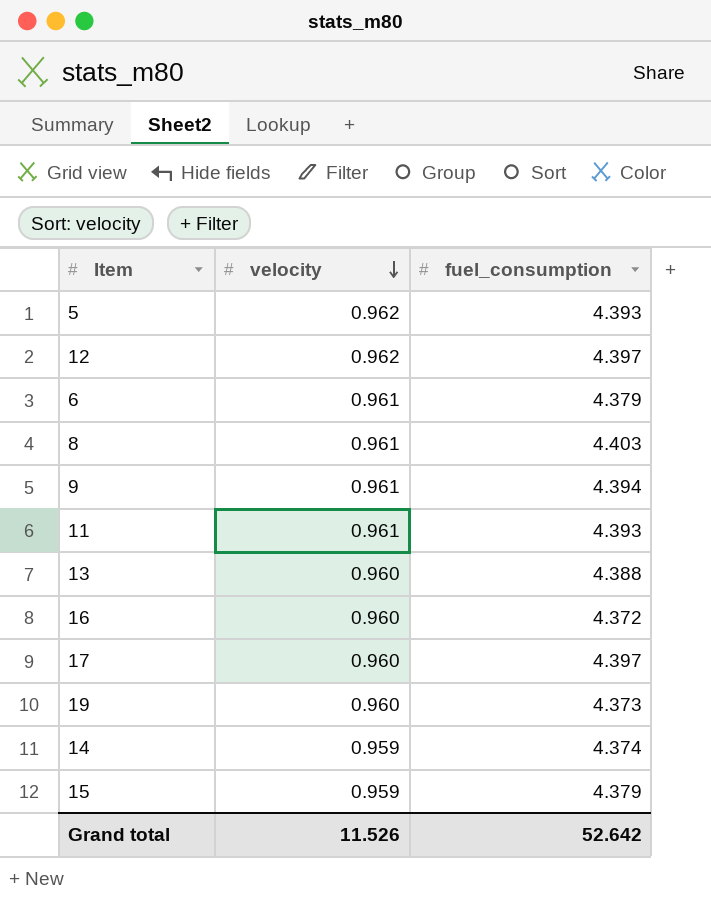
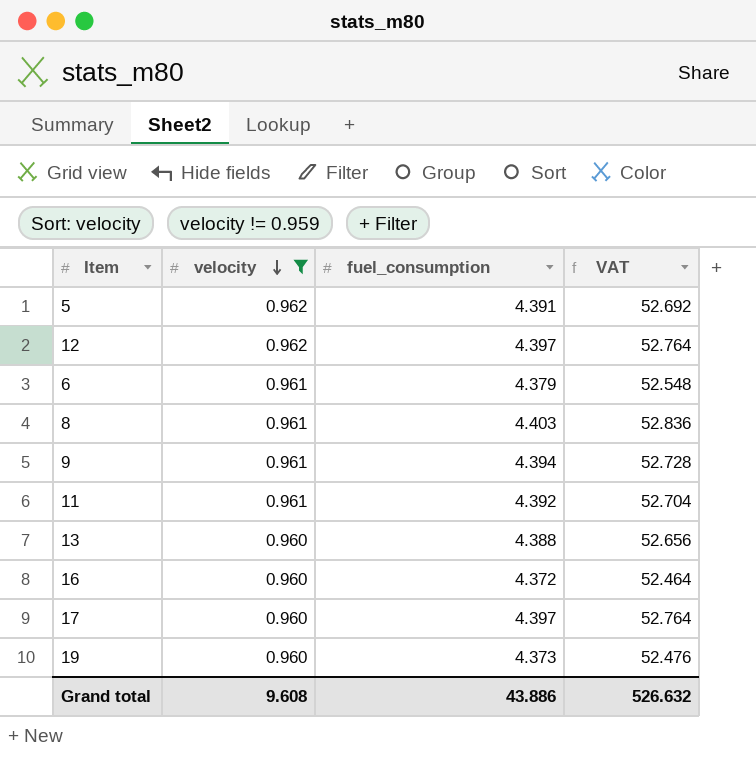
filter: none -> velocity != 0.959
column VAT | formula: none -> [fuel_consumption] * 12
5 | fuel_consumption: 4.393 -> 4.391
11 | fuel_consumption: 4.393 -> 4.392
Grand total | velocity: 11.526 -> 9.608
Grand total | fuel_consumption: 52.642 -> 43.886

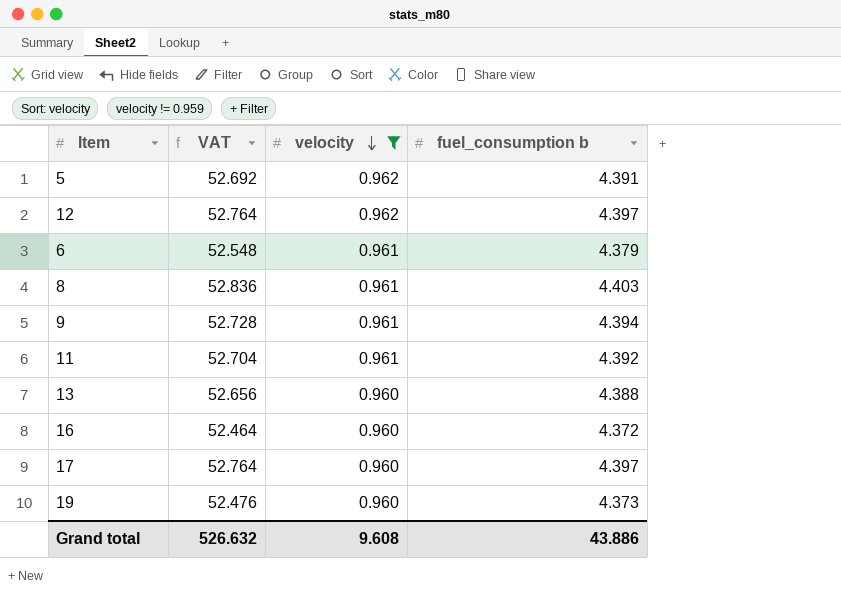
column VAT | position: 4 -> 2
column name: fuel_consumption -> fuel_consumption b

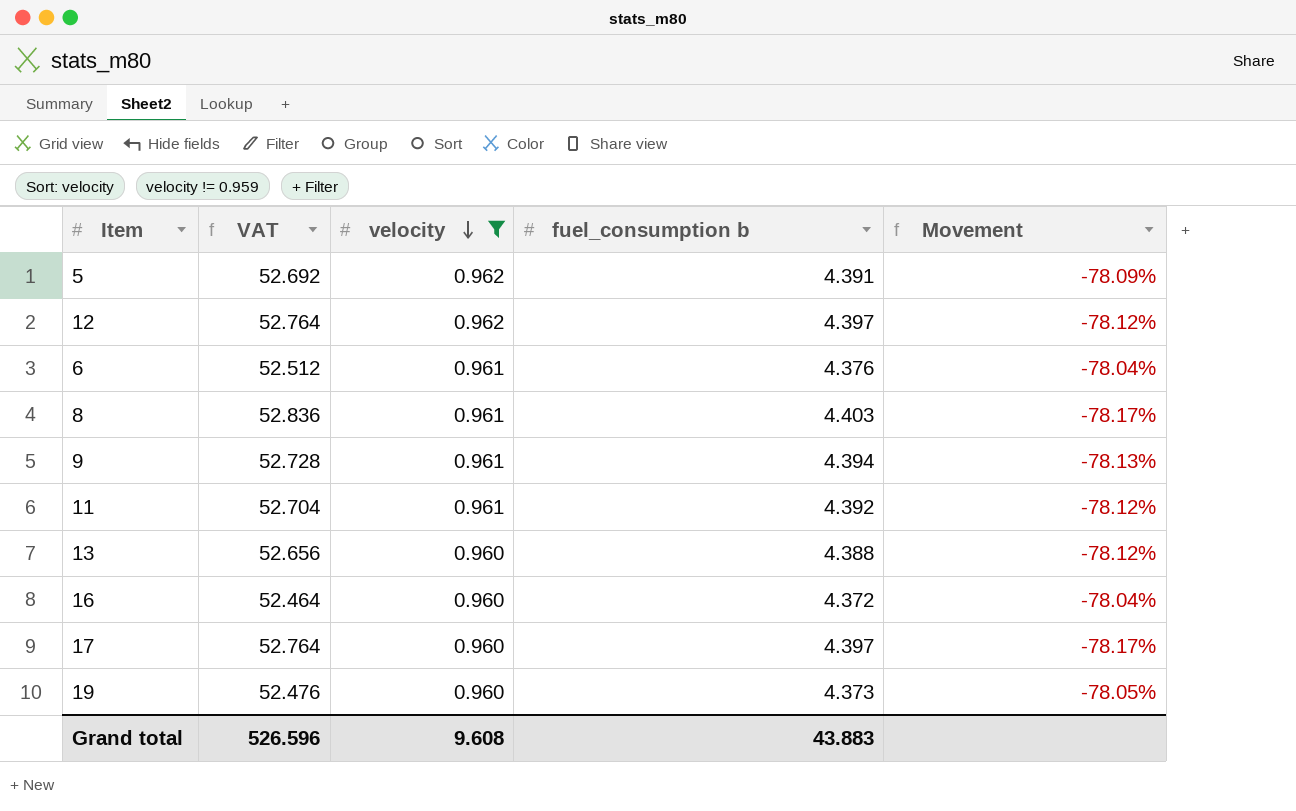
column Movement | formula: none -> ([velocity] - [fuel_consumption b]) / [fuel_consumption b]
6 | VAT: 52.548 -> 52.512
6 | fuel_consumption b: 4.379 -> 4.376
Grand total | VAT: 526.632 -> 526.596
Grand total | fuel_consumption b: 43.886 -> 43.883

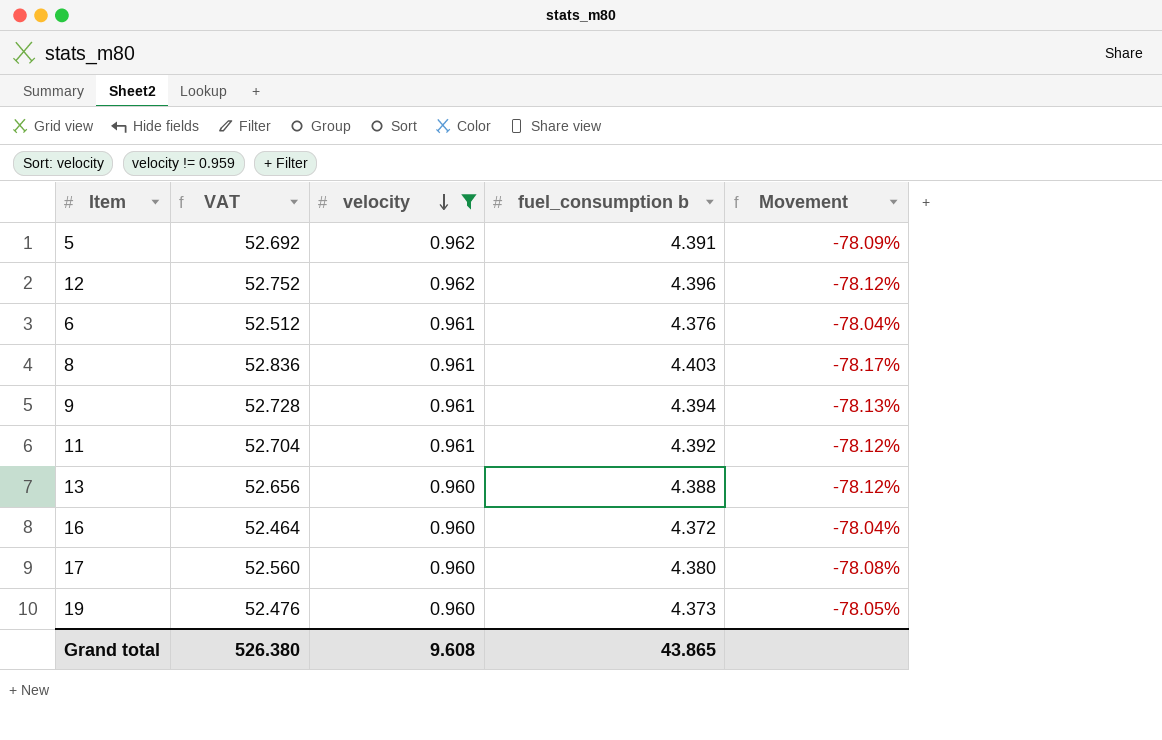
12 | VAT: 52.764 -> 52.752
12 | fuel_consumption b: 4.397 -> 4.396
17 | VAT: 52.764 -> 52.560
17 | fuel_consumption b: 4.397 -> 4.380
17 | Movement: -78.17% -> -78.08%
Grand total | VAT: 526.596 -> 526.380
Grand total | fuel_consumption b: 43.883 -> 43.865

